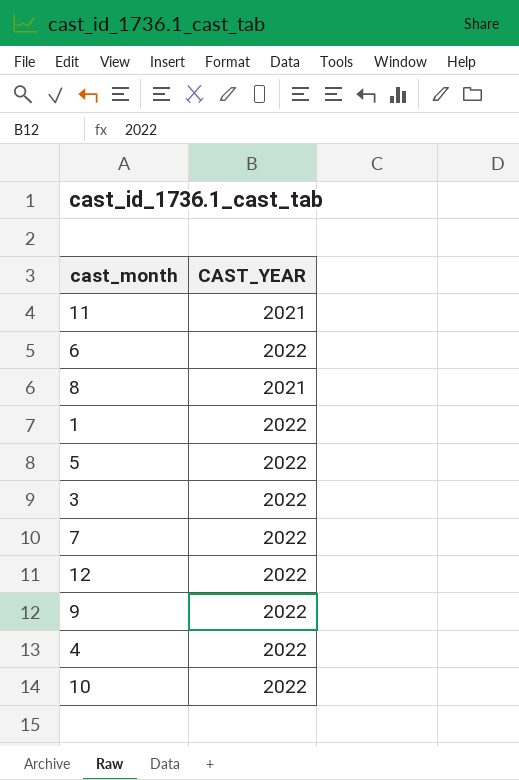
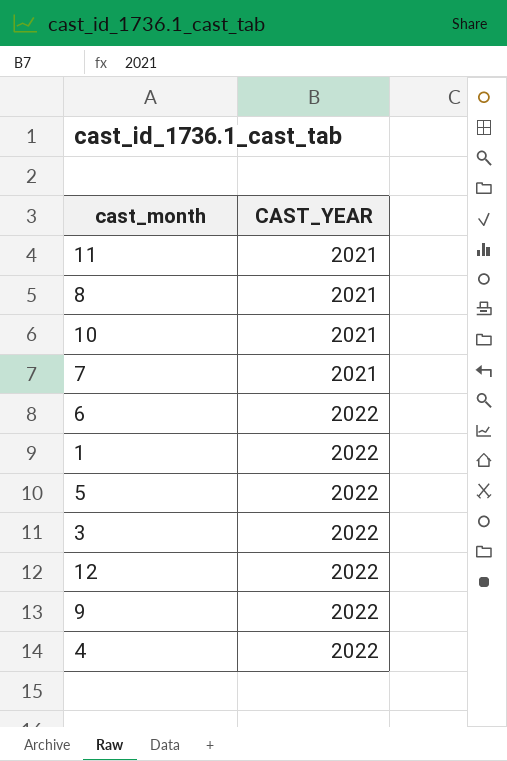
row order: none -> CAST_YEAR ascending
10 | CAST_YEAR: 2022 -> 2021
7 | CAST_YEAR: 2022 -> 2021

